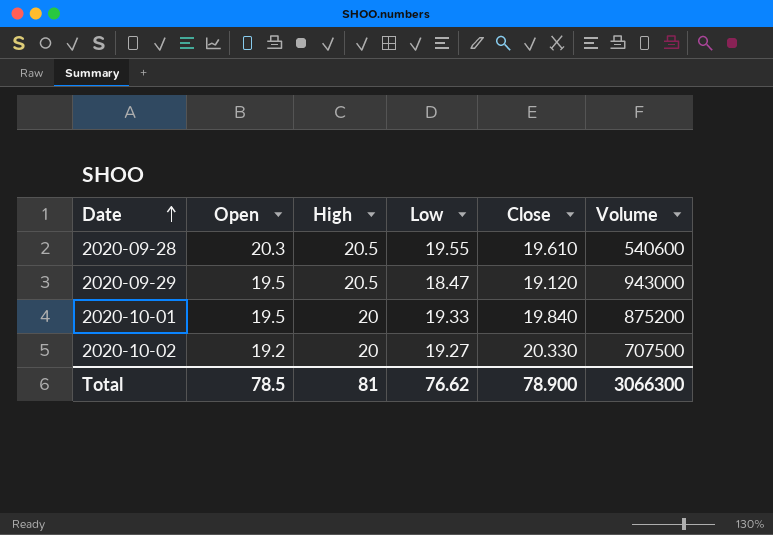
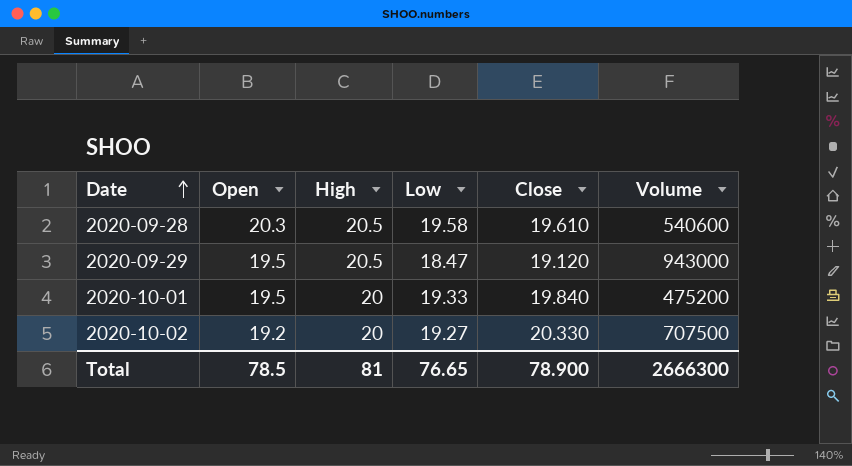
2020-09-28 | Low: 19.55 -> 19.58
2020-10-01 | Volume: 875200 -> 475200
Total | Low: 76.62 -> 76.65
Total | Volume: 3066300 -> 2666300

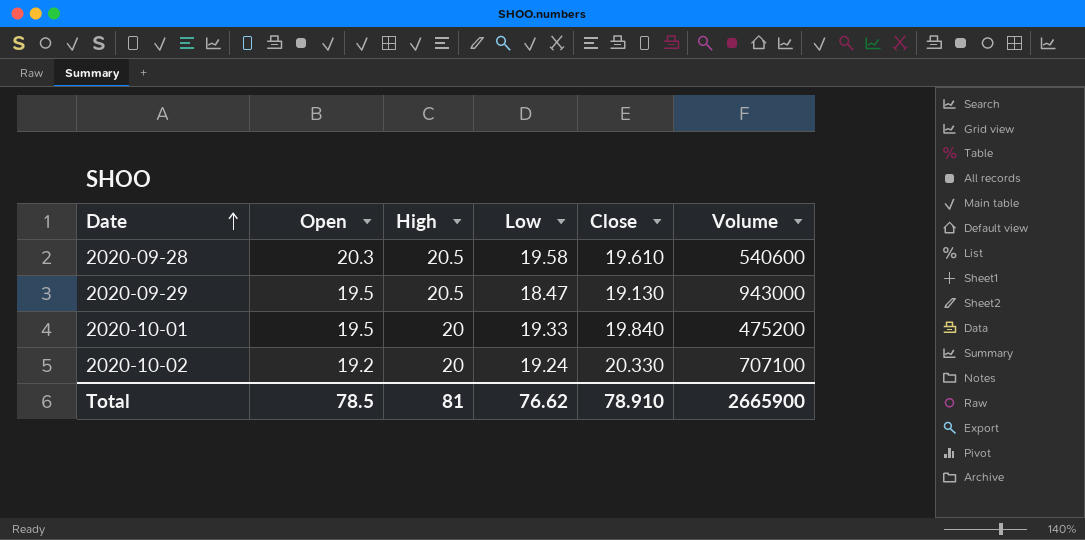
2020-09-29 | Close: 19.120 -> 19.130
2020-10-02 | Low: 19.27 -> 19.24
2020-10-02 | Volume: 707500 -> 707100
Total | Low: 76.65 -> 76.62
Total | Close: 78.900 -> 78.910
Total | Volume: 2666300 -> 2665900

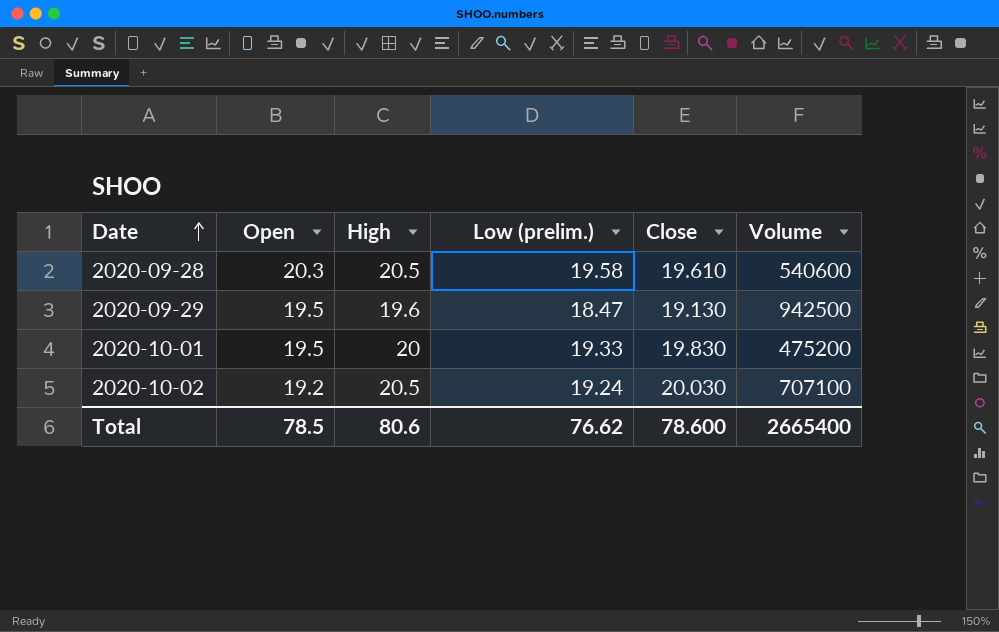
column name: Low -> Low (prelim.)
2020-09-29 | High: 20.5 -> 19.6
2020-09-29 | Volume: 943000 -> 942500
2020-10-01 | Close: 19.840 -> 19.830
2020-10-02 | High: 20 -> 20.5
2020-10-02 | Close: 20.330 -> 20.030
Total | High: 81 -> 80.6
Total | Close: 78.910 -> 78.600
Total | Volume: 2665900 -> 2665400

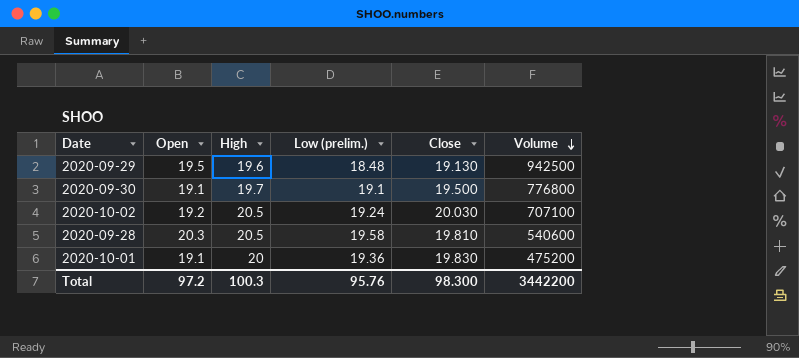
row order: Date ascending -> Volume descending
2020-09-29 | Low (prelim.): 18.47 -> 18.48
row 2020-09-30: none -> 19.1 | 19.7 | 19.1 | 19.500 | 776800
2020-09-28 | Close: 19.610 -> 19.810
2020-10-01 | Open: 19.5 -> 19.1
2020-10-01 | Low (prelim.): 19.33 -> 19.36
Total | Open: 78.5 -> 97.2
Total | High: 80.6 -> 100.3
Total | Low (prelim.): 76.62 -> 95.76
Total | Close: 78.600 -> 98.300
Total | Volume: 2665400 -> 3442200

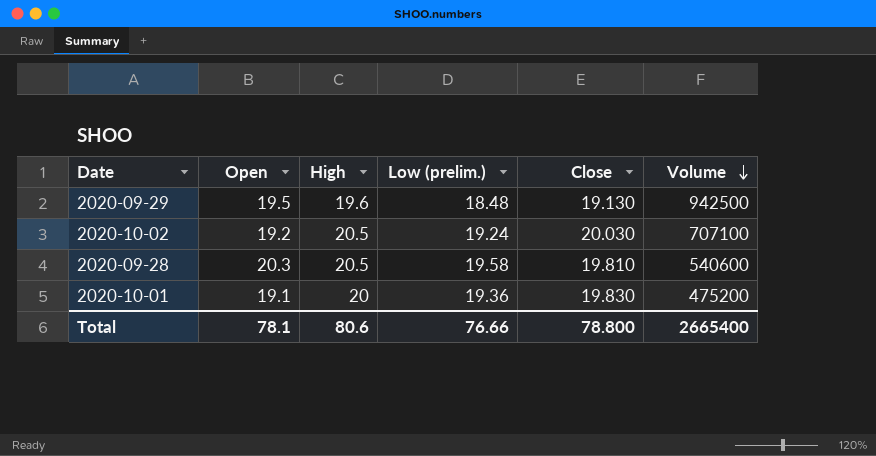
row 2020-09-30: 19.1 | 19.7 | 19.1 | 19.500 | 776800 -> none
Total | Open: 97.2 -> 78.1
Total | High: 100.3 -> 80.6
Total | Low (prelim.): 95.76 -> 76.66
Total | Close: 98.300 -> 78.800
Total | Volume: 3442200 -> 2665400

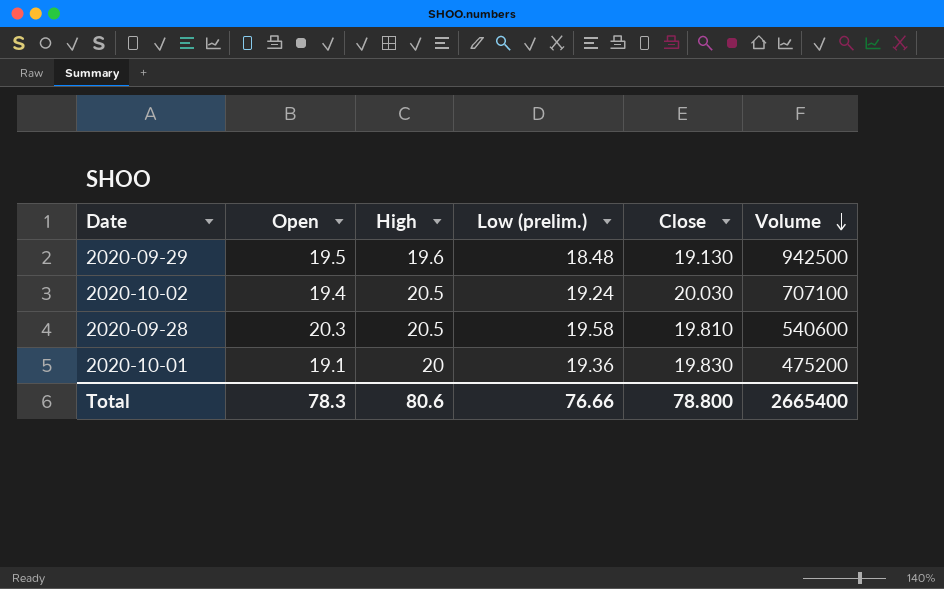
2020-10-02 | Open: 19.2 -> 19.4
Total | Open: 78.1 -> 78.3

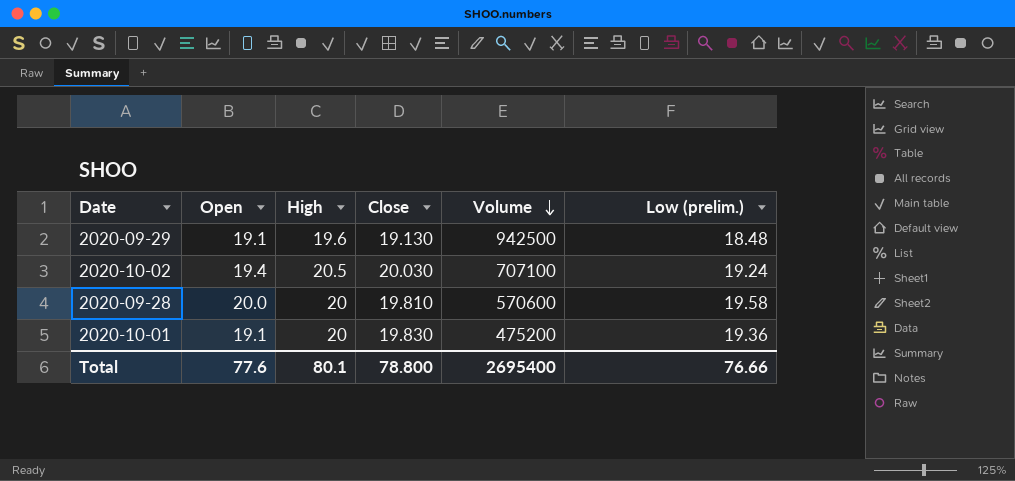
column Low (prelim.) | position: 4 -> 6
2020-09-29 | Open: 19.5 -> 19.1
2020-09-28 | Open: 20.3 -> 20.0
2020-09-28 | High: 20.5 -> 20
2020-09-28 | Volume: 540600 -> 570600
Total | Open: 78.3 -> 77.6
Total | High: 80.6 -> 80.1
Total | Volume: 2665400 -> 2695400

